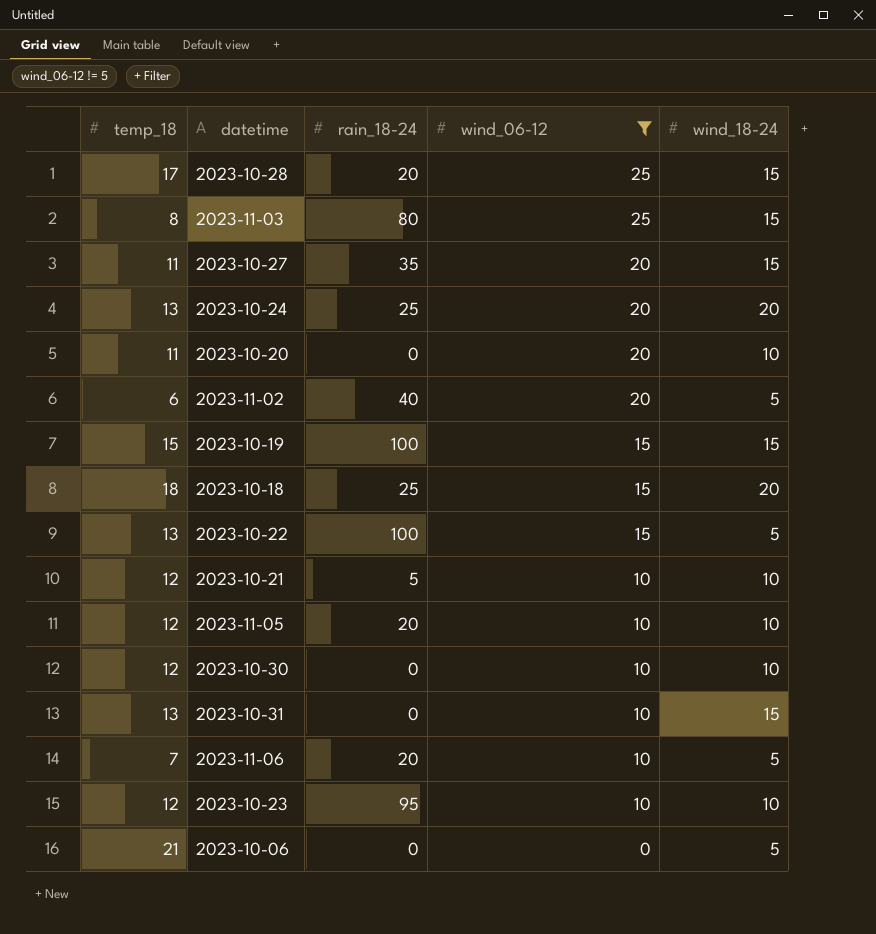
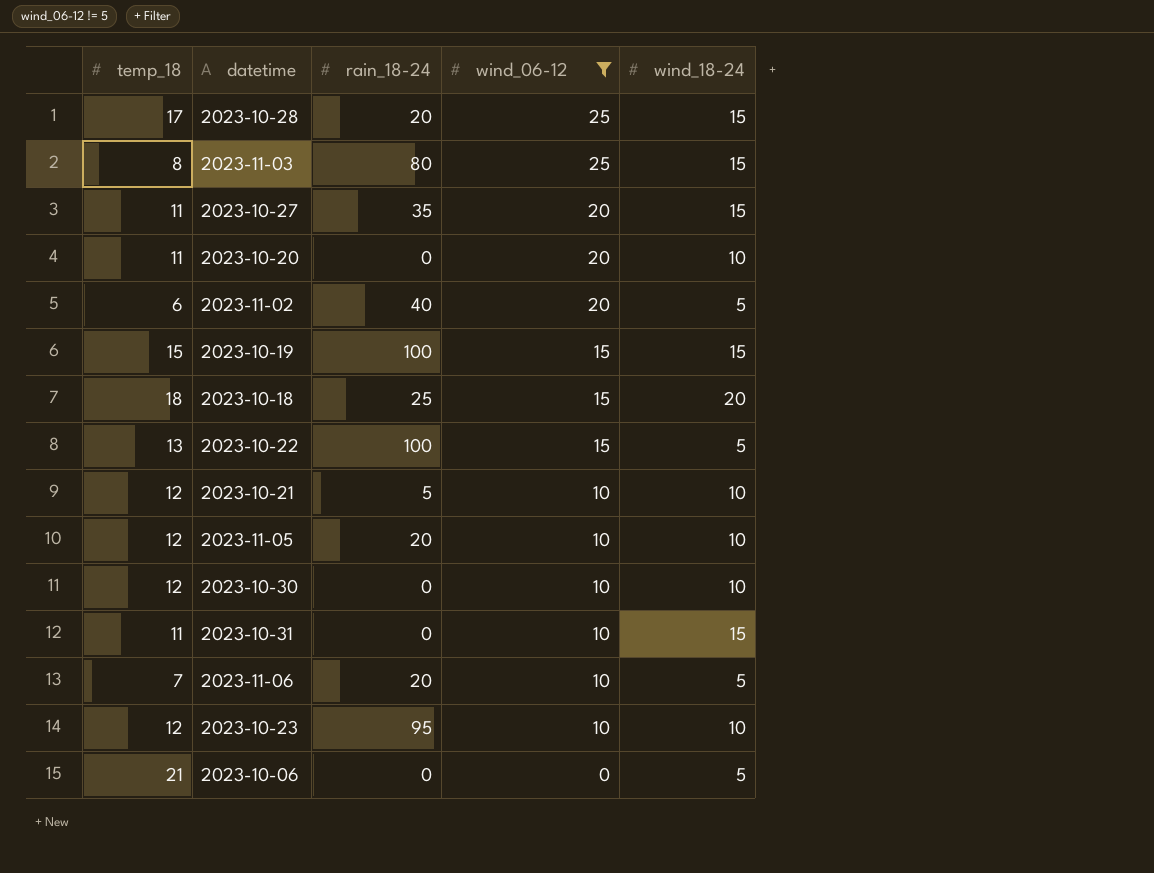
row 2023-10-24: 13 | 25 | 20 | 20 -> none
2023-10-31 | temp_18: 13 -> 11

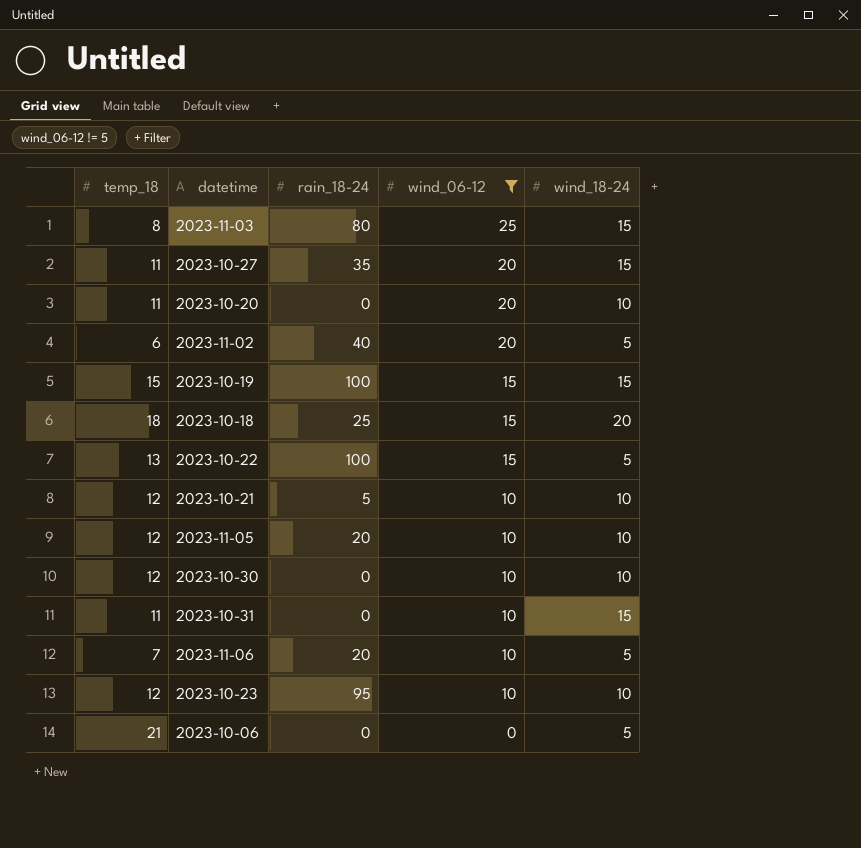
row 2023-10-28: 17 | 20 | 25 | 15 -> none

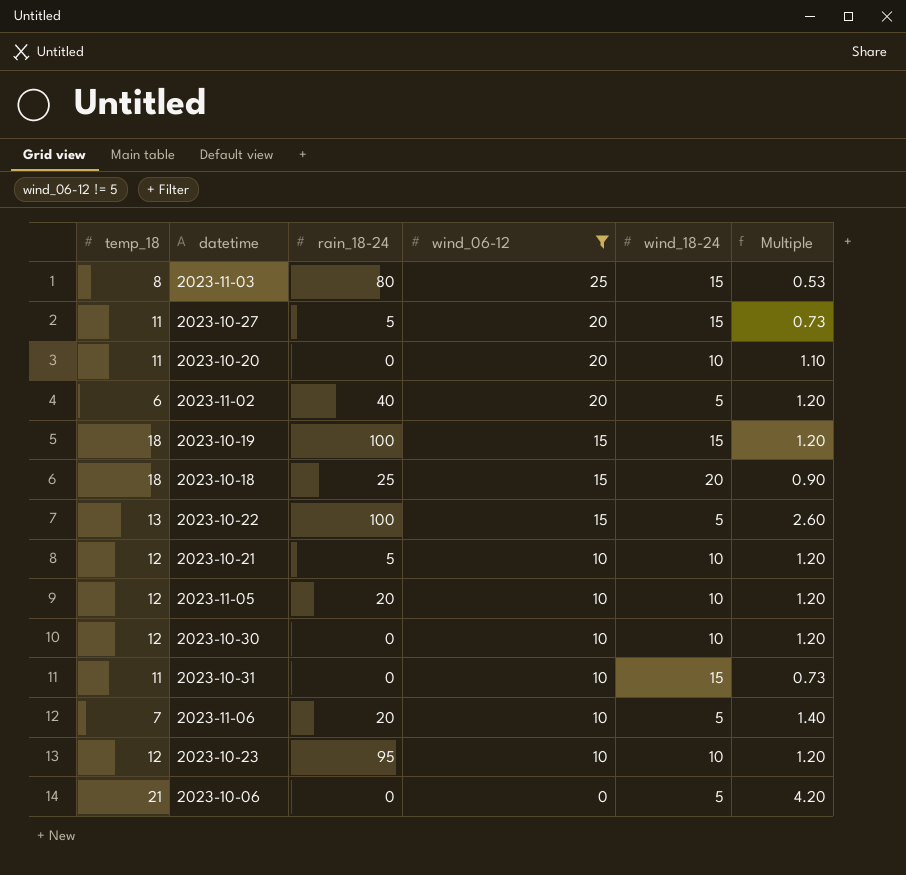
column Multiple | formula: none -> [temp_18] / [wind_18-24]
2023-10-27 | rain_18-24: 35 -> 5
2023-10-19 | temp_18: 15 -> 18

